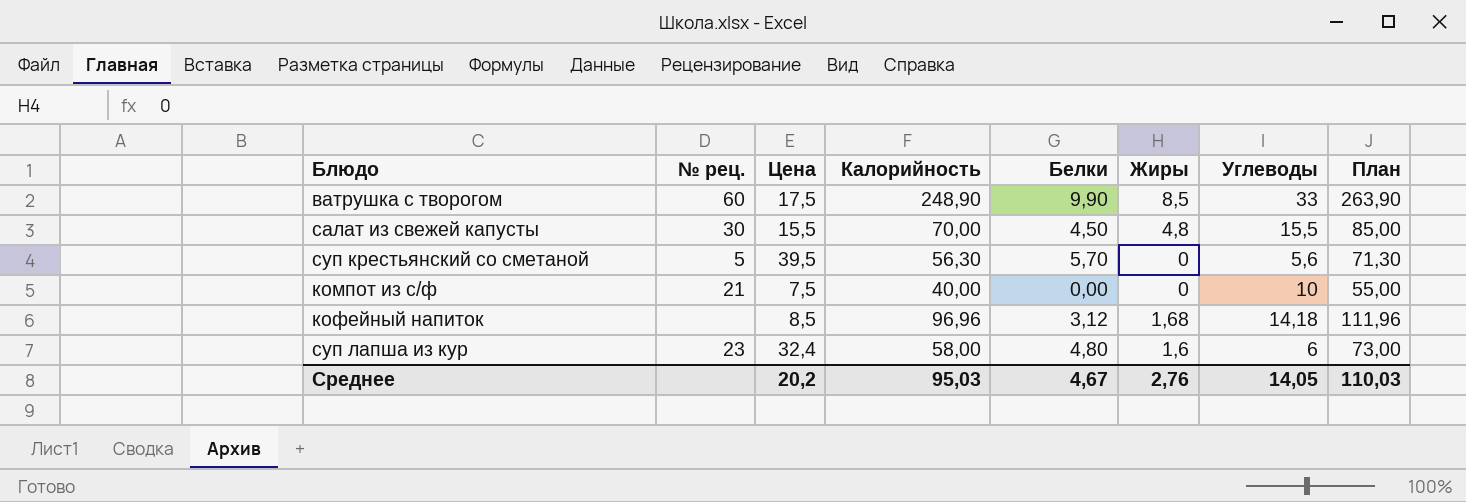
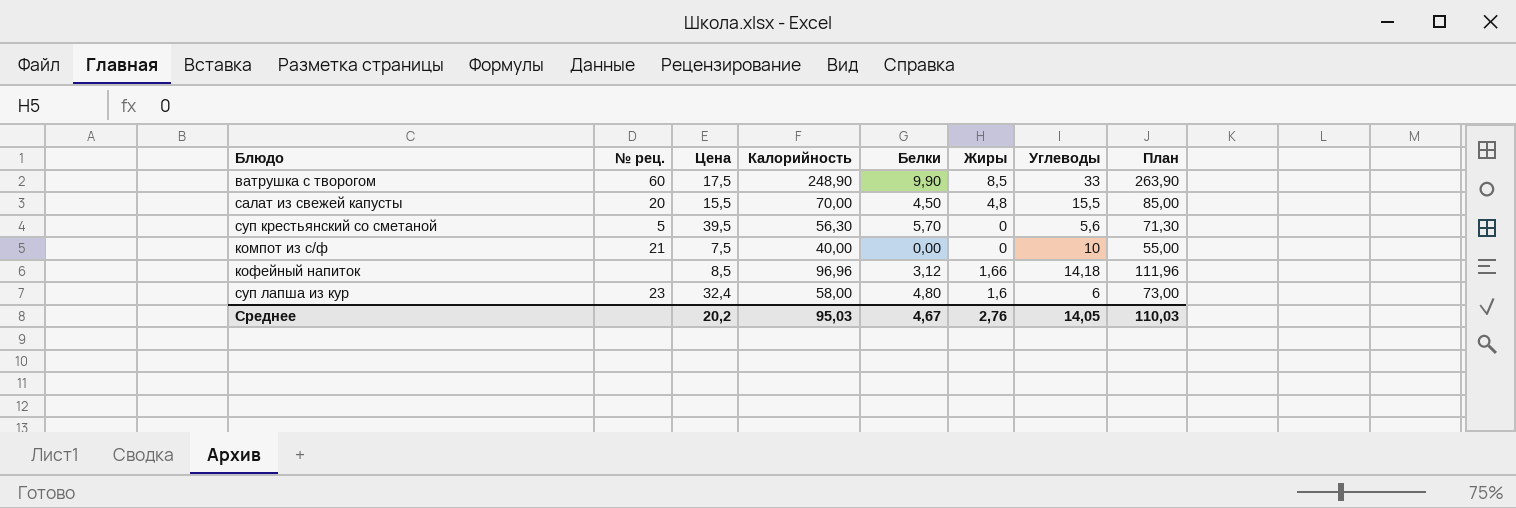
салат из свежей капусты | № рец.: 30 -> 20
кофейный напиток | Жиры: 1,68 -> 1,66

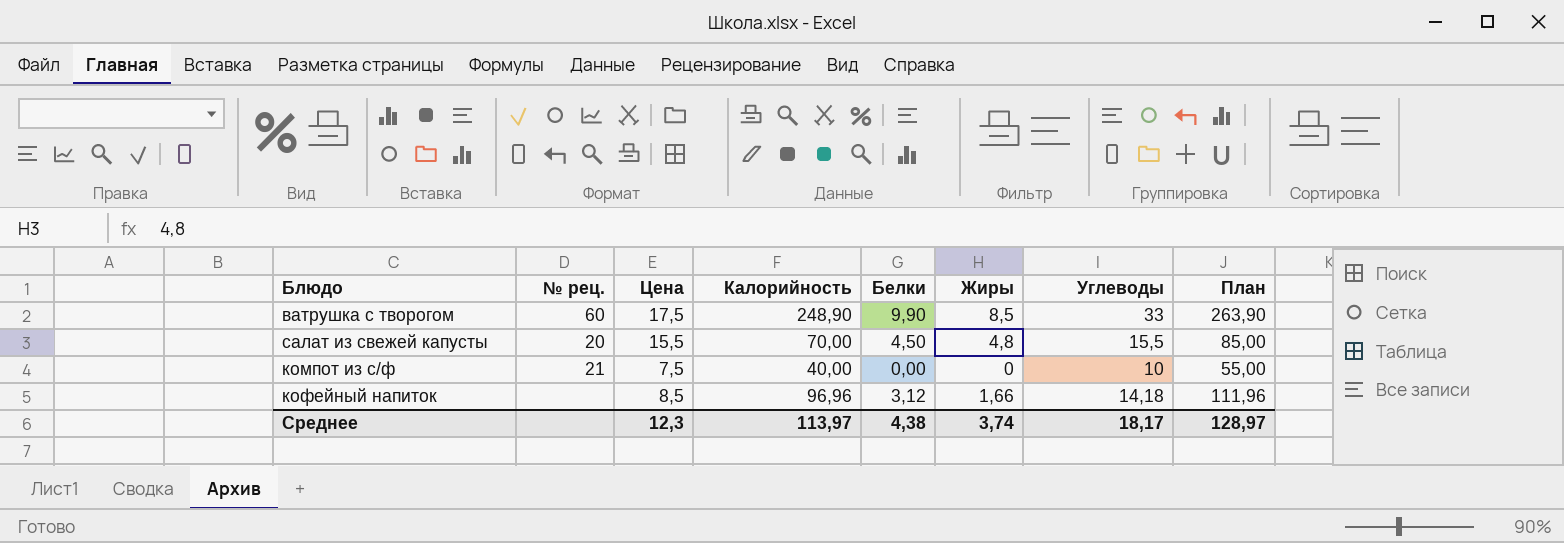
row суп крестьянский со сметаной: 5 | 39,5 | 56,30 | 5,70 | 0 | 5,6 | 71,30 -> none
row суп лапша из кур: 23 | 32,4 | 58,00 | 4,80 | 1,6 | 6 | 73,00 -> none
Среднее | Цена: 20,2 -> 12,3
Среднее | Калорийность: 95,03 -> 113,97
Среднее | Белки: 4,67 -> 4,38
Среднее | Жиры: 2,76 -> 3,74
Среднее | Углеводы: 14,05 -> 18,17
Среднее | План: 110,03 -> 128,97

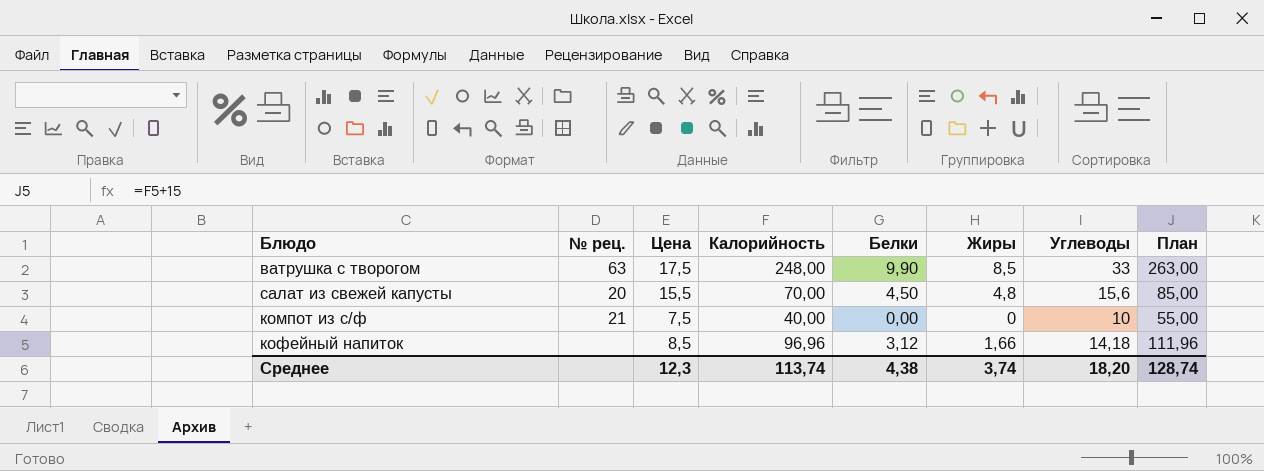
ватрушка с творогом | № рец.: 60 -> 63
ватрушка с творогом | Калорийность: 248,90 -> 248,00
ватрушка с творогом | План: 263,90 -> 263,00
салат из свежей капусты | Углеводы: 15,5 -> 15,6
Среднее | Калорийность: 113,97 -> 113,74
Среднее | Углеводы: 18,17 -> 18,20
Среднее | План: 128,97 -> 128,74

